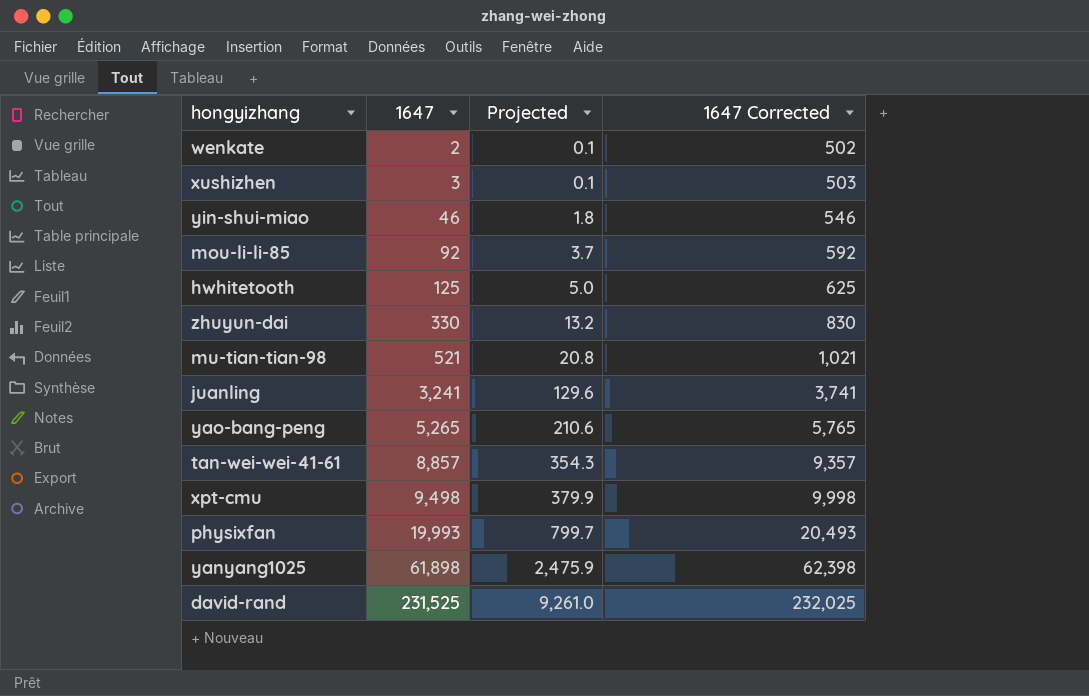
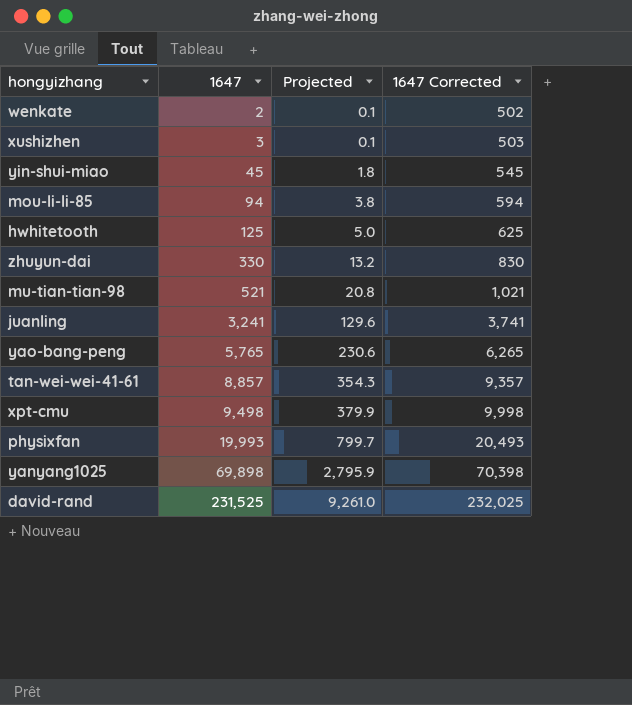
yin-shui-miao | 1647: 46 -> 45
yin-shui-miao | 1647 Corrected: 546 -> 545
mou-li-li-85 | 1647: 92 -> 94
mou-li-li-85 | Projected: 3.7 -> 3.8
mou-li-li-85 | 1647 Corrected: 592 -> 594
yao-bang-peng | 1647: 5,265 -> 5,765
yao-bang-peng | Projected: 210.6 -> 230.6
yao-bang-peng | 1647 Corrected: 5,765 -> 6,265
yanyang1025 | 1647: 61,898 -> 69,898
yanyang1025 | Projected: 2,475.9 -> 2,795.9
yanyang1025 | 1647 Corrected: 62,398 -> 70,398

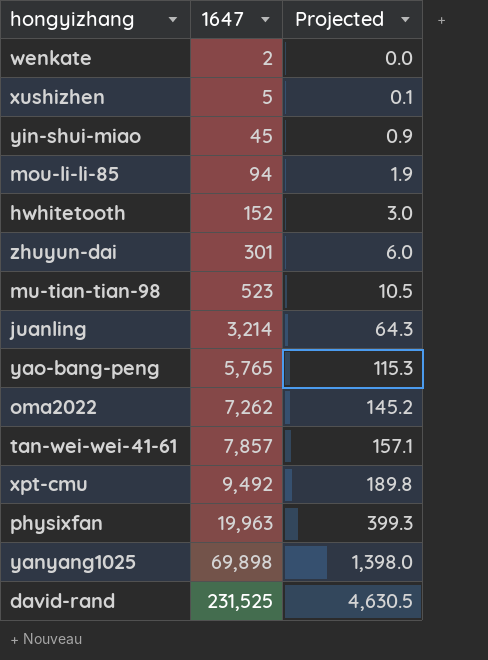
column 1647 Corrected | formula: [1647] + 500 -> none
column Projected | formula: [1647] * 0.04 -> [1647] * 0.02
xushizhen | 1647: 3 -> 5
hwhitetooth | 1647: 125 -> 152
zhuyun-dai | 1647: 330 -> 301
mu-tian-tian-98 | 1647: 521 -> 523
juanling | 1647: 3,241 -> 3,214
row oma2022: none -> 7,262 | 145.2
tan-wei-wei-41-61 | 1647: 8,857 -> 7,857
xpt-cmu | 1647: 9,498 -> 9,492
physixfan | 1647: 19,993 -> 19,963

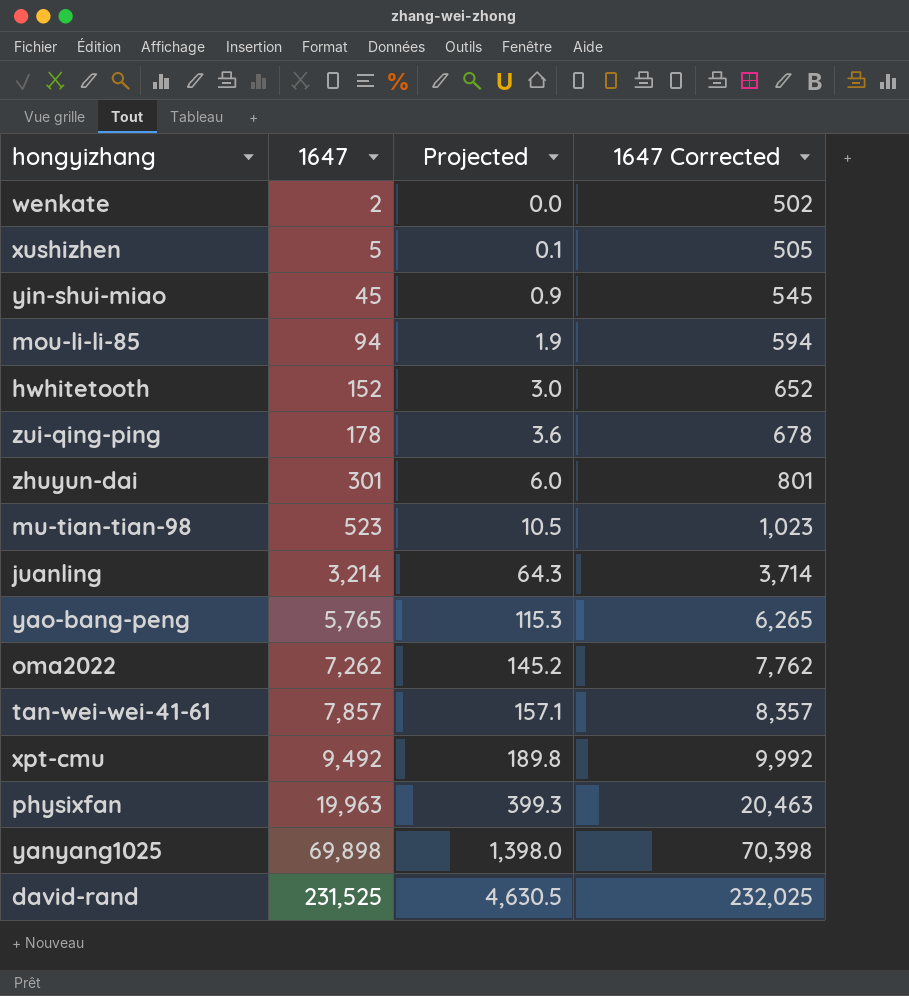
column 1647 Corrected | formula: none -> [1647] + 500
row zui-qing-ping: none -> 178 | 3.6 | 678

